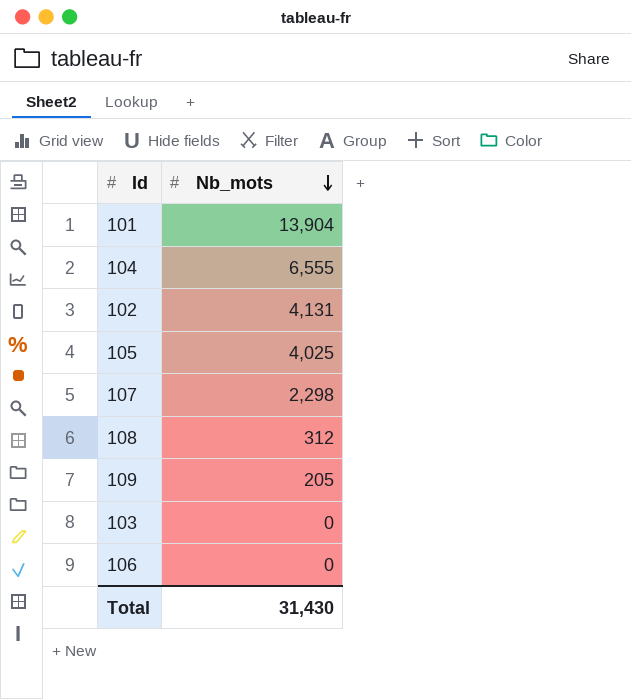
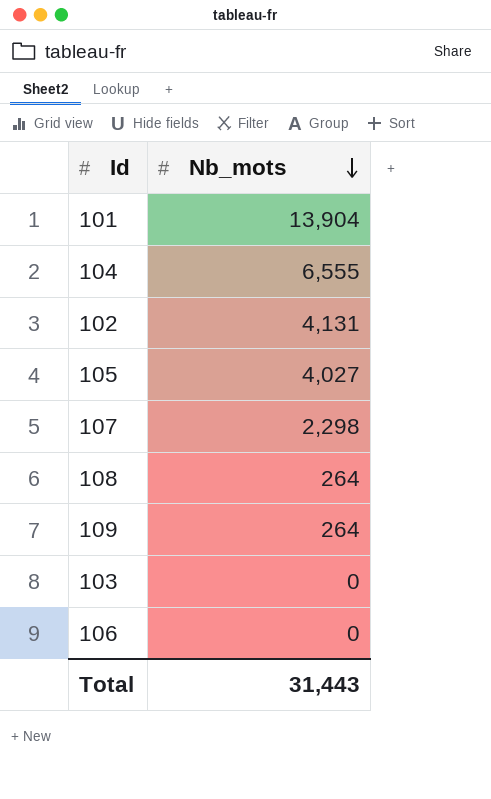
105 | Nb_mots: 4,025 -> 4,027
108 | Nb_mots: 312 -> 264
109 | Nb_mots: 205 -> 264
Total | Nb_mots: 31,430 -> 31,443

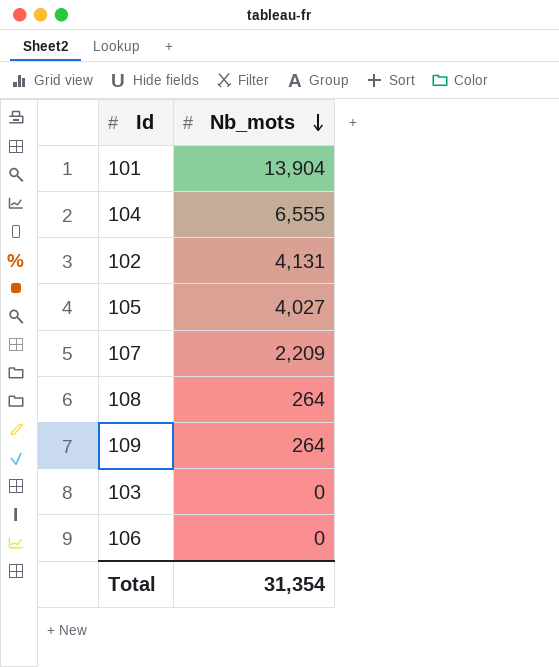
107 | Nb_mots: 2,298 -> 2,209
Total | Nb_mots: 31,443 -> 31,354

